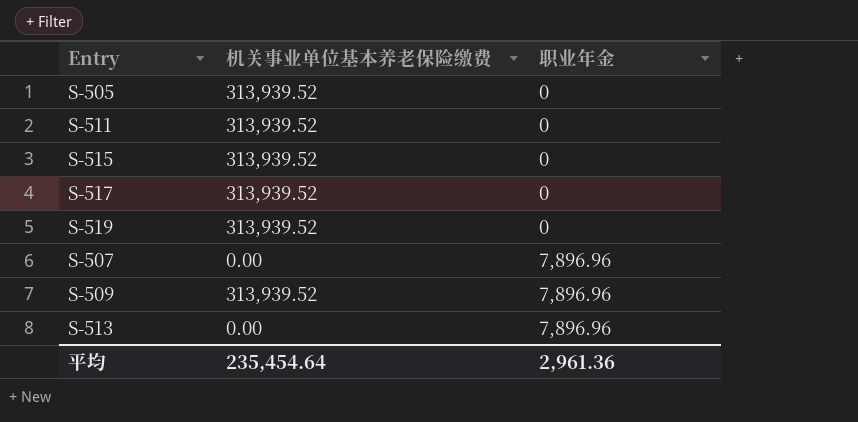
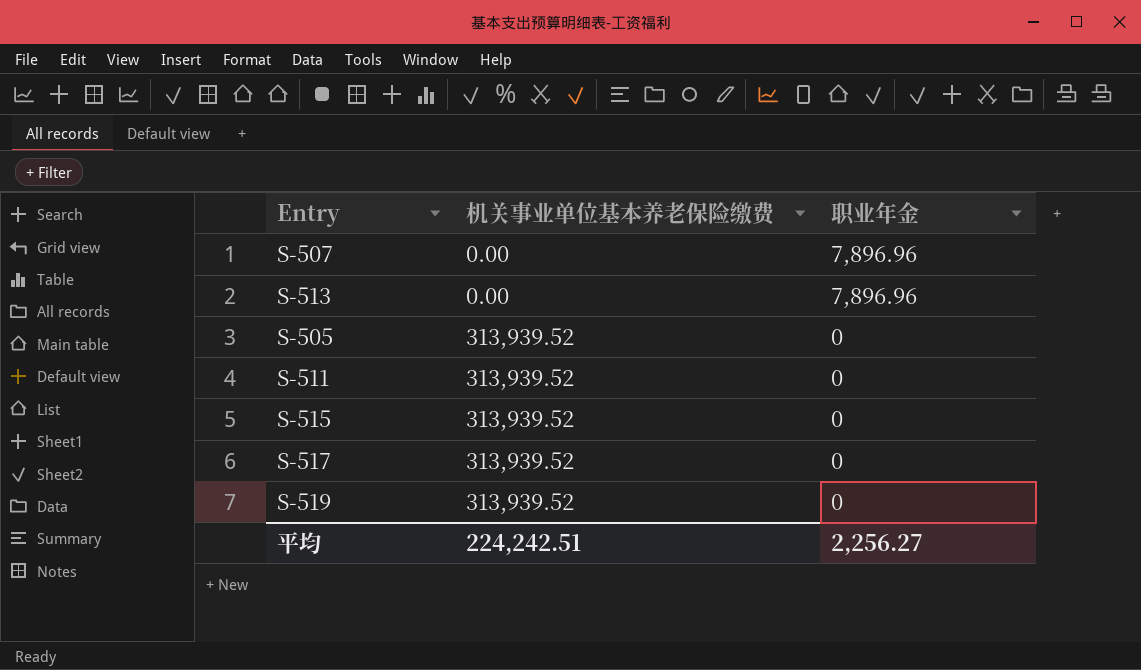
row order: 职业年金 ascending -> 机关事业单位基本养老保险缴费 ascending
row S-509: 313,939.52 | 7,896.96 -> none
平均 | 机关事业单位基本养老保险缴费: 235,454.64 -> 224,242.51
平均 | 职业年金: 2,961.36 -> 2,256.27

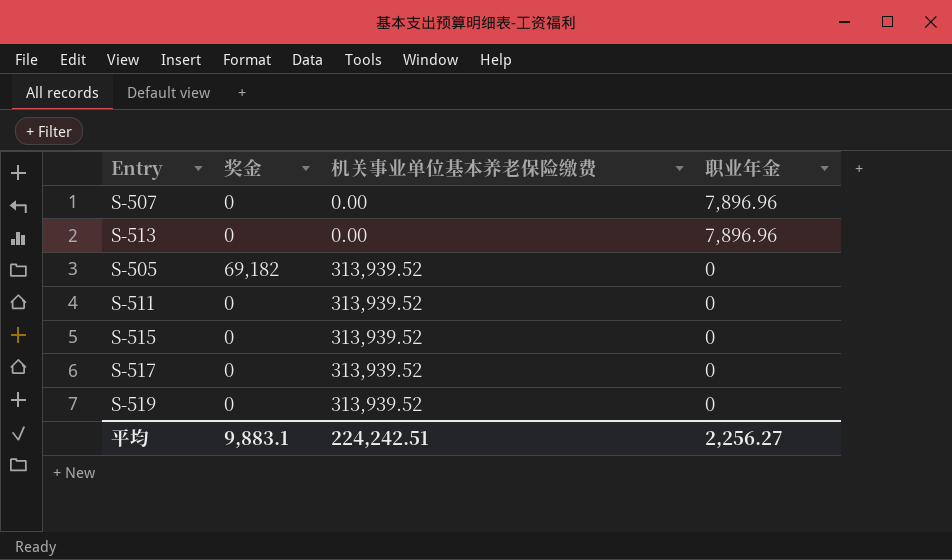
column 奖金 | position: none -> 2

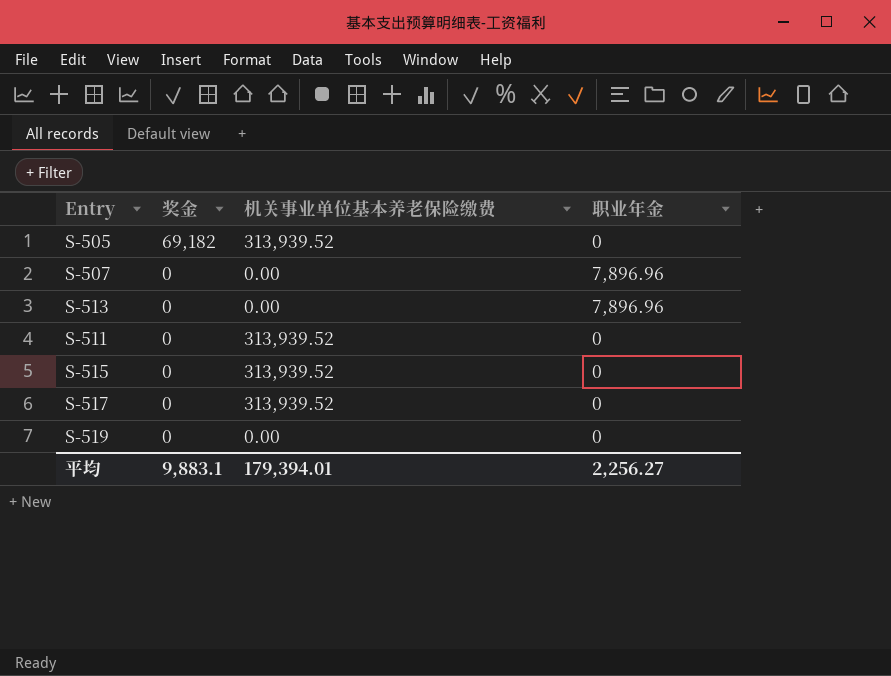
row order: 机关事业单位基本养老保险缴费 ascending -> 奖金 descending
S-519 | 机关事业单位基本养老保险缴费: 313,939.52 -> 0.00
平均 | 机关事业单位基本养老保险缴费: 224,242.51 -> 179,394.01

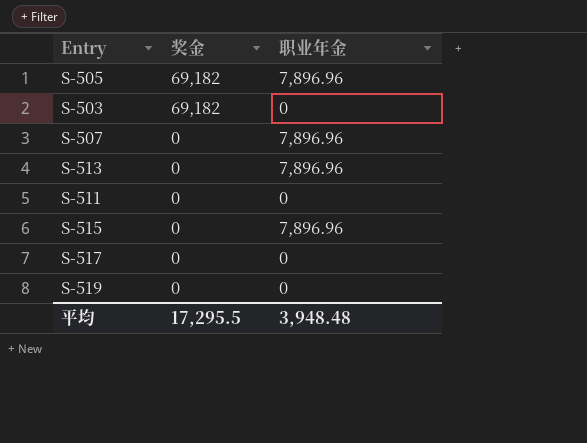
column 机关事业单位基本养老保险缴费 | position: 3 -> none
S-505 | 职业年金: 0 -> 7,896.96
row S-503: none -> 69,182 | 0
S-515 | 职业年金: 0 -> 7,896.96
平均 | 奖金: 9,883.1 -> 17,295.5
平均 | 职业年金: 2,256.27 -> 3,948.48

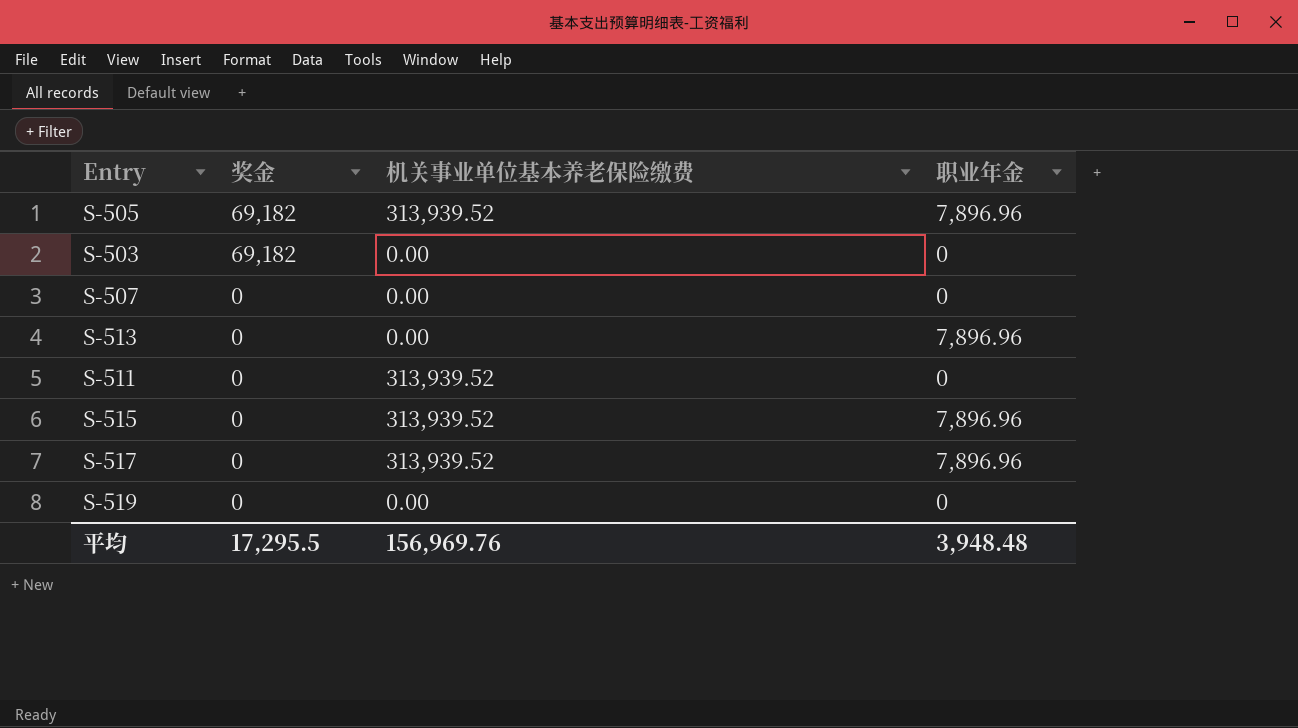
column 机关事业单位基本养老保险缴费 | position: none -> 3
S-507 | 职业年金: 7,896.96 -> 0
S-517 | 职业年金: 0 -> 7,896.96

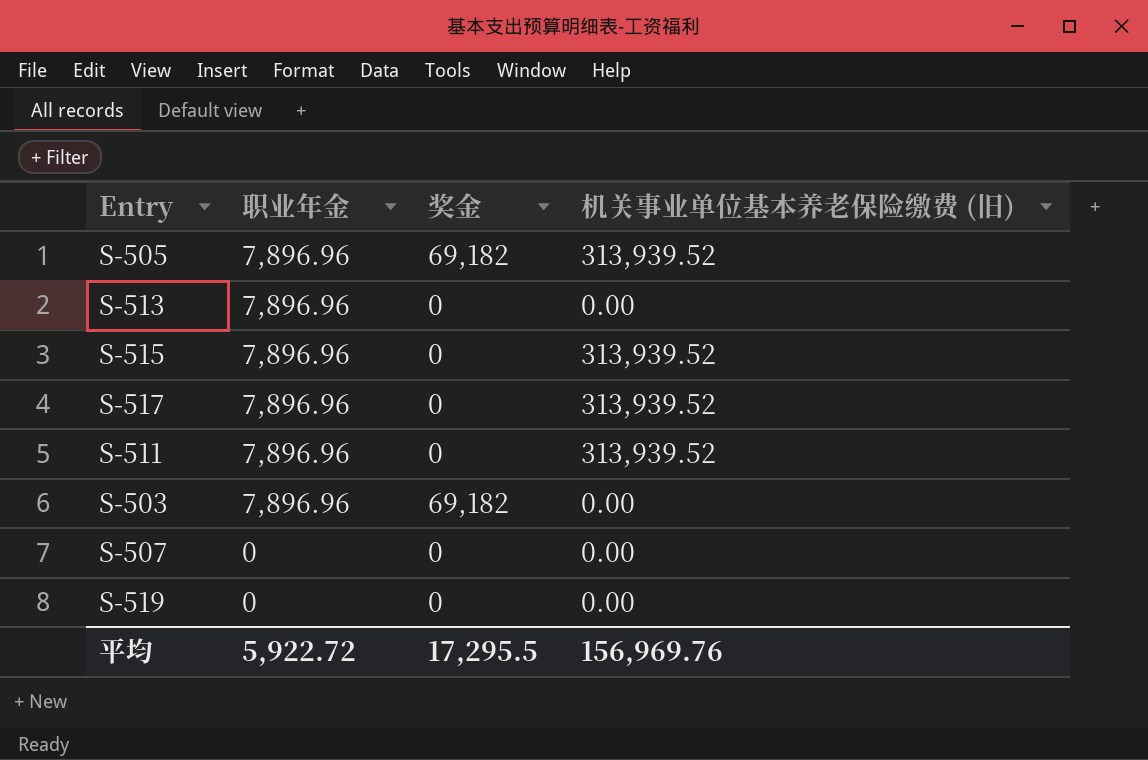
row order: 奖金 descending -> 职业年金 descending
column 职业年金 | position: 4 -> 2
column name: 机关事业单位基本养老保险缴费 -> 机关事业单位基本养老保险缴费 (旧)
S-511 | 职业年金: 0 -> 7,896.96
S-503 | 职业年金: 0 -> 7,896.96
平均 | 职业年金: 3,948.48 -> 5,922.72

